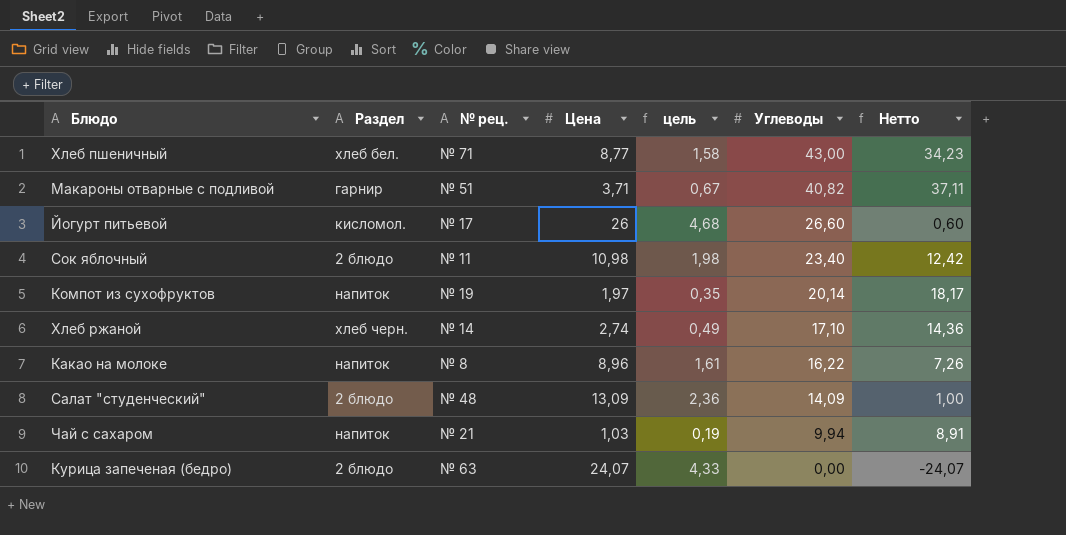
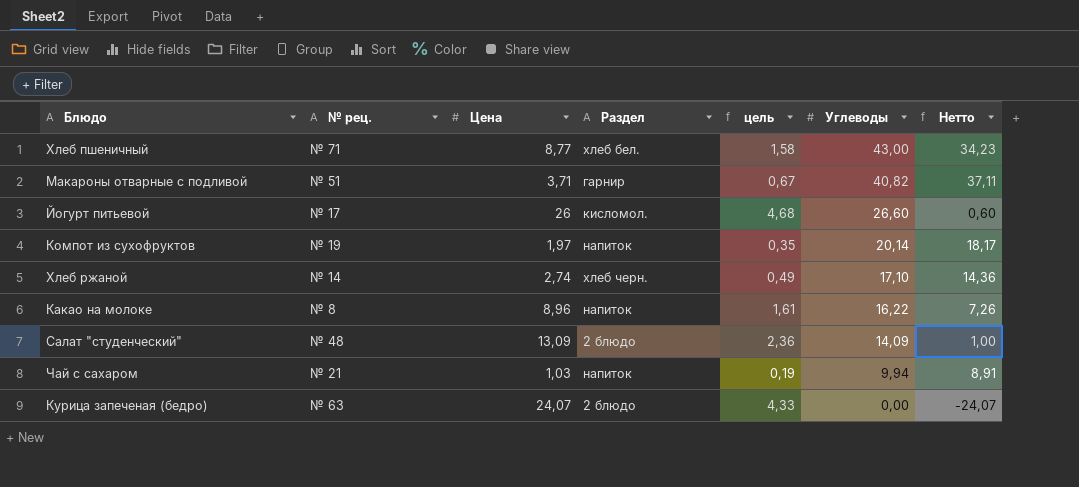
column Раздел | position: 2 -> 4
row Сок яблочный: 2 блюдо | № 11 | 10,98 | 1,98 | 23,40 | 12,42 -> none

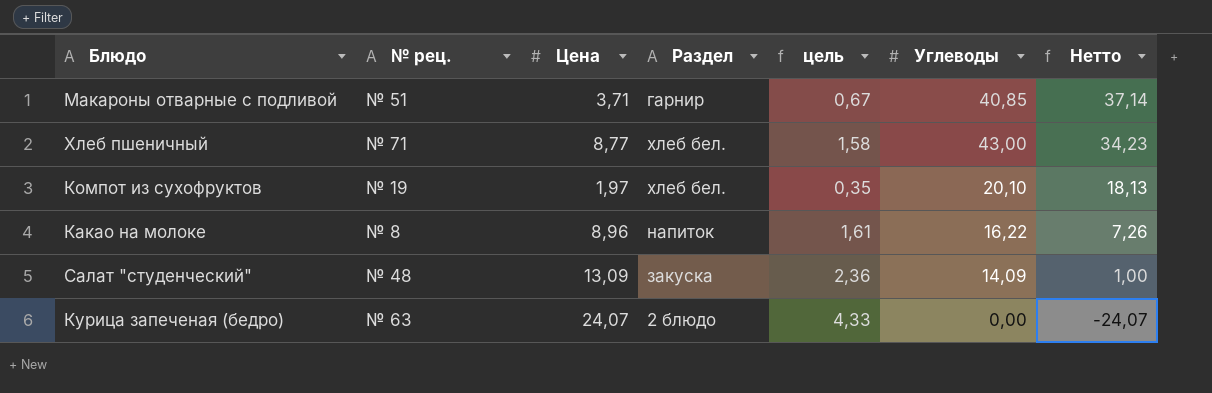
row order: Углеводы descending -> Нетто descending
row Йогурт питьевой: № 17 | 26 | кисломол. | 4,68 | 26,60 | 0,60 -> none
row Хлеб ржаной: № 14 | 2,74 | хлеб черн. | 0,49 | 17,10 | 14,36 -> none
row Чай с сахаром: № 21 | 1,03 | напиток | 0,19 | 9,94 | 8,91 -> none
Макароны отварные с подливой | Углеводы: 40,82 -> 40,85
Макароны отварные с подливой | Нетто: 37,11 -> 37,14
Компот из сухофруктов | Раздел: напиток -> хлеб бел.
Компот из сухофруктов | Углеводы: 20,14 -> 20,10
Компот из сухофруктов | Нетто: 18,17 -> 18,13
Салат "студенческий" | Раздел: 2 блюдо -> закуска

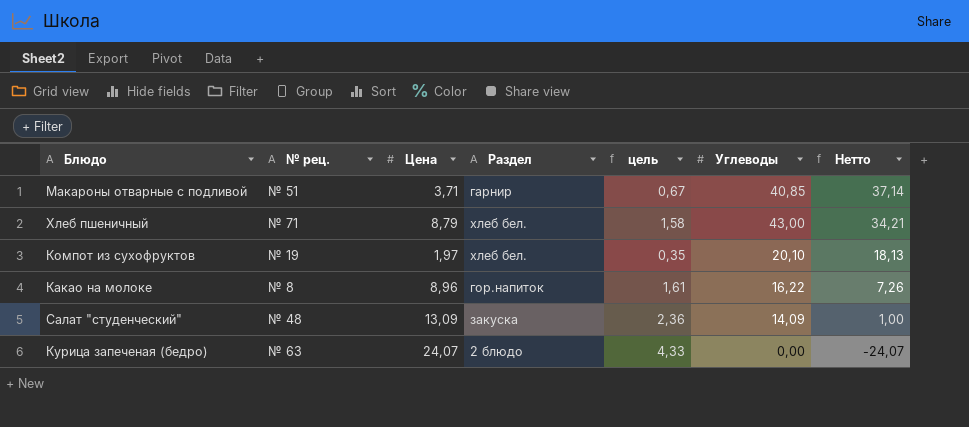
Хлеб пшеничный | Цена: 8,77 -> 8,79
Хлеб пшеничный | Нетто: 34,23 -> 34,21
Какао на молоке | Раздел: напиток -> гор.напиток

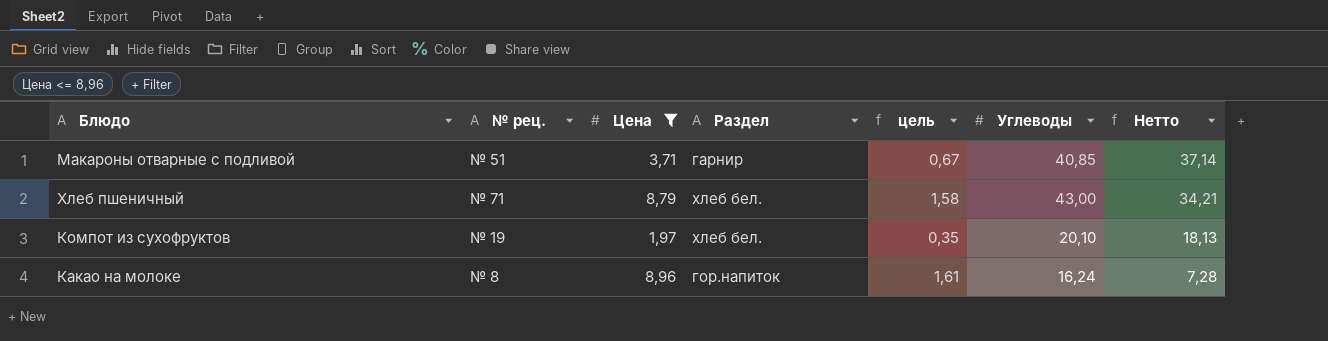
filter: none -> Цена <= 8,96
Какао на молоке | Углеводы: 16,22 -> 16,24
Какао на молоке | Нетто: 7,26 -> 7,28

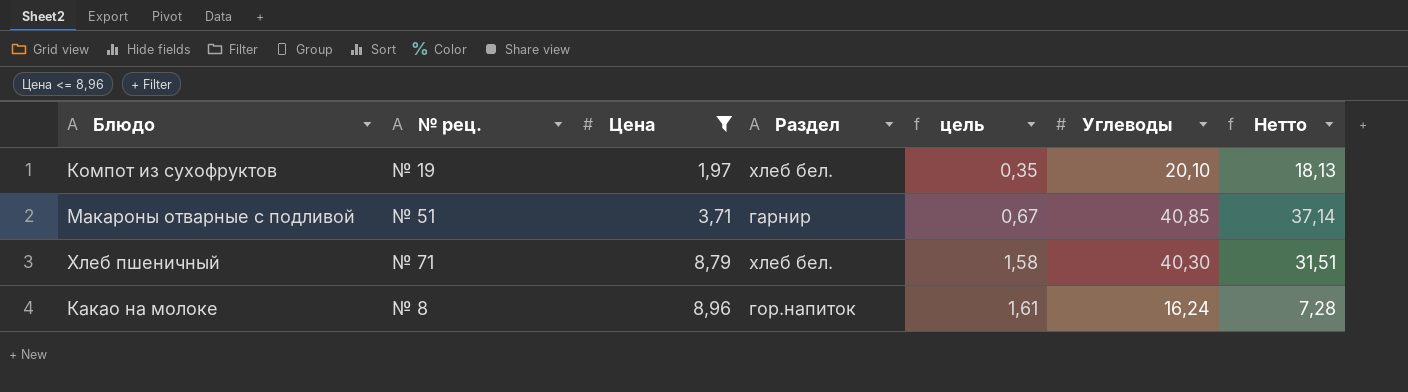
row order: Нетто descending -> Цена ascending
Хлеб пшеничный | Углеводы: 43,00 -> 40,30
Хлеб пшеничный | Нетто: 34,21 -> 31,51

